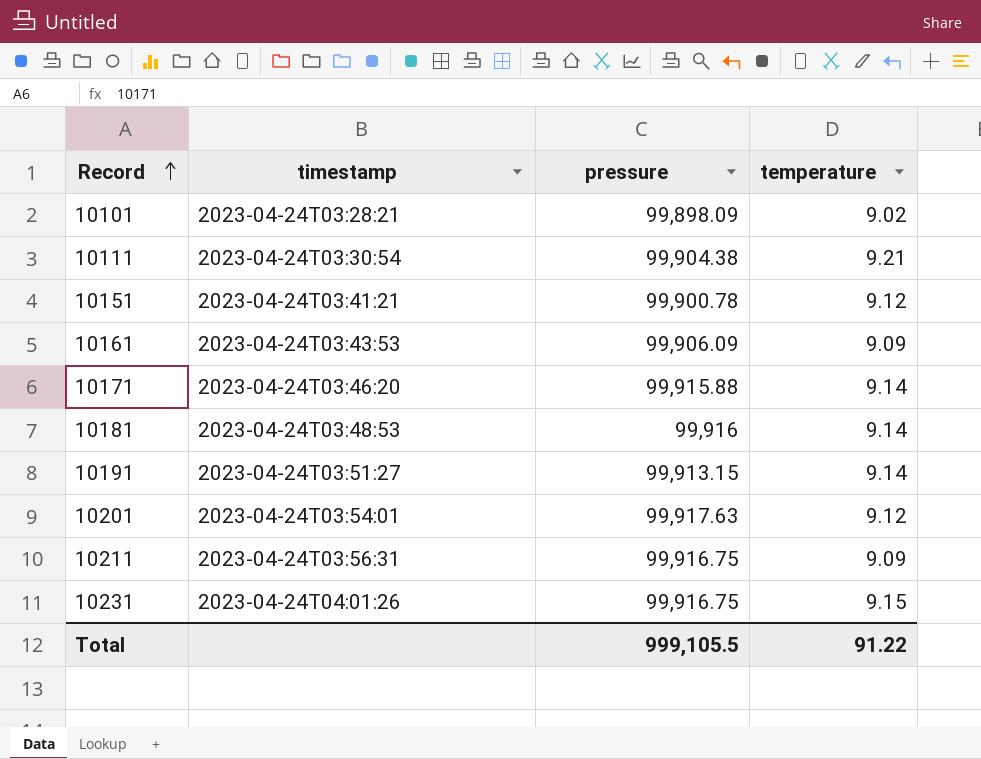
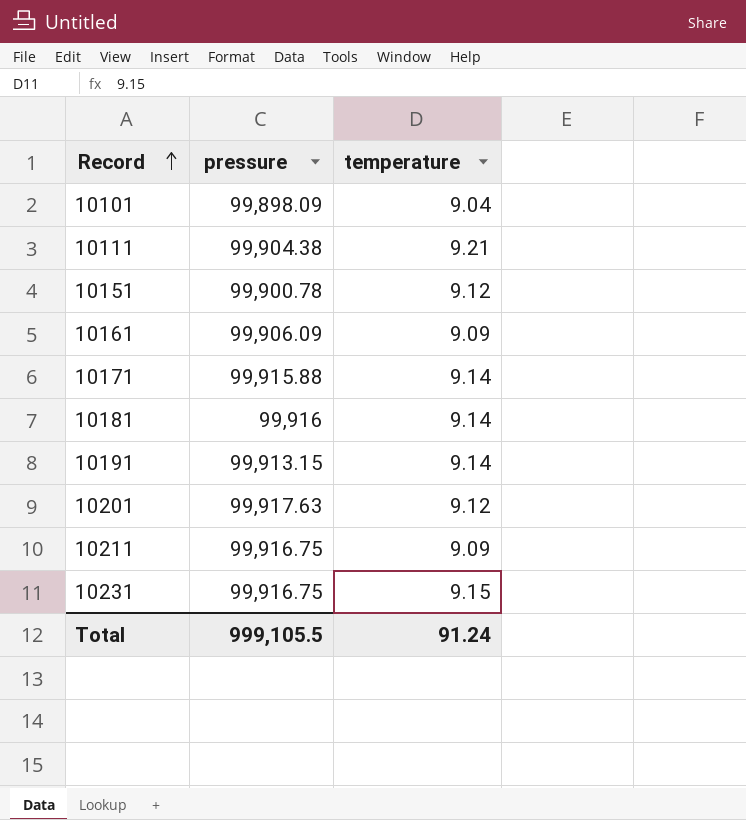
column timestamp | position: 2 -> none
10101 | temperature: 9.02 -> 9.04
Total | temperature: 91.22 -> 91.24

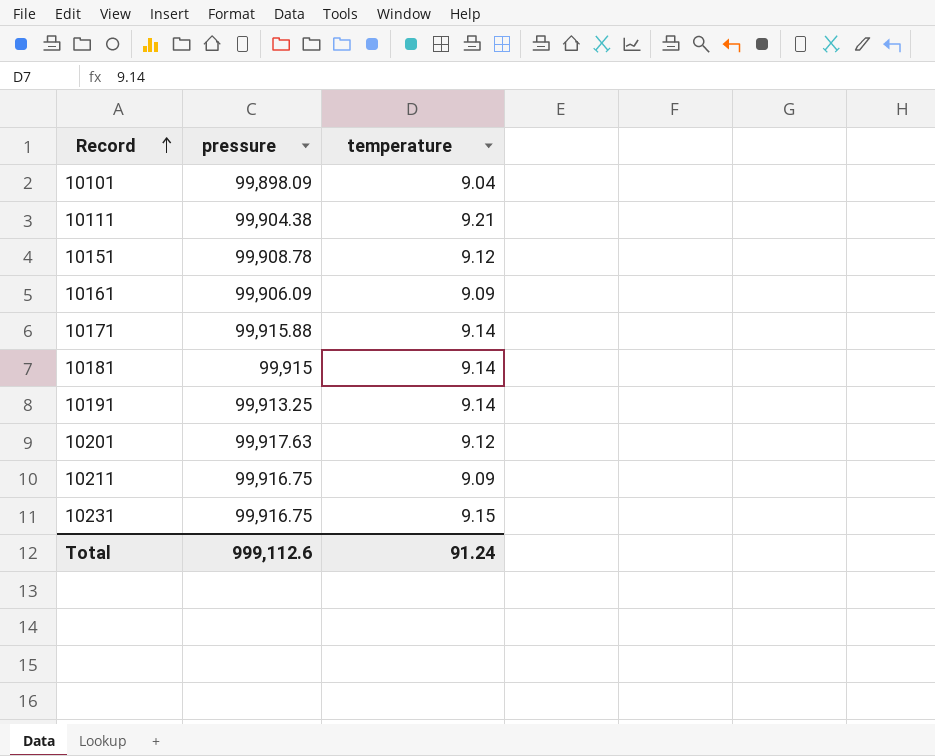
10151 | pressure: 99,900.78 -> 99,908.78
10181 | pressure: 99,916 -> 99,915
10191 | pressure: 99,913.15 -> 99,913.25
Total | pressure: 999,105.5 -> 999,112.6

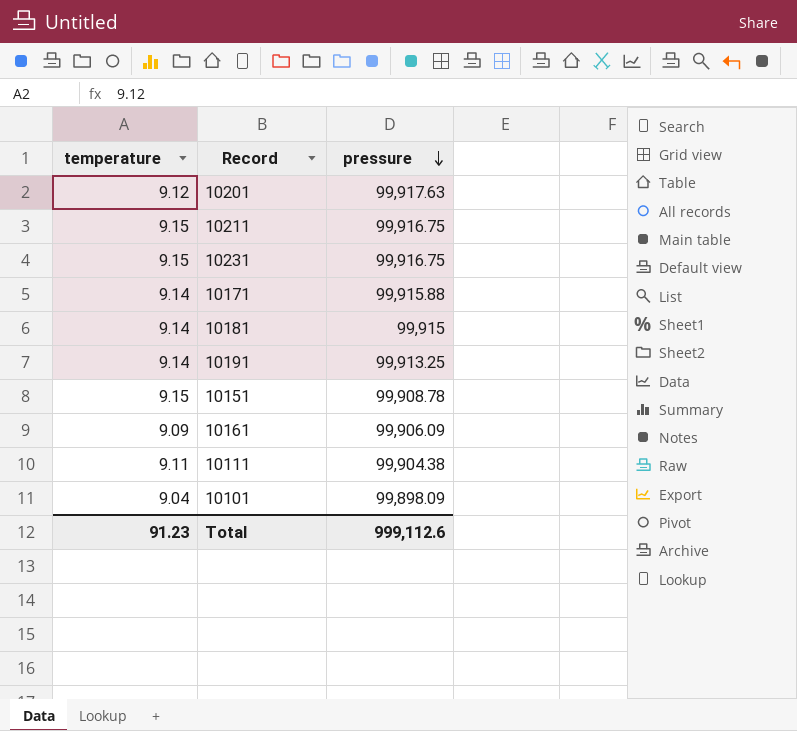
row order: Record ascending -> pressure descending
column temperature | position: 3 -> 1
10211 | temperature: 9.09 -> 9.15
10151 | temperature: 9.12 -> 9.15
10111 | temperature: 9.21 -> 9.11
Total | temperature: 91.24 -> 91.23

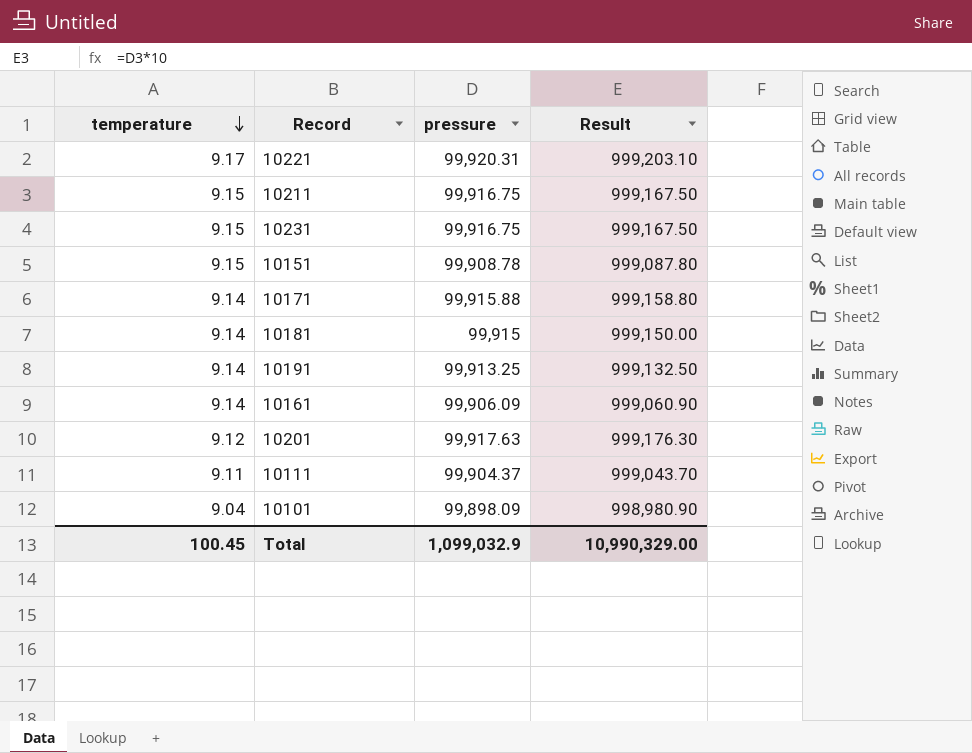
row order: pressure descending -> temperature descending
column Result | formula: none -> [pressure] * 10
row 10221: none -> 9.17 | 99,920.31 | 999,203.10
10161 | temperature: 9.09 -> 9.14
10111 | pressure: 99,904.38 -> 99,904.37
Total | temperature: 91.23 -> 100.45
Total | pressure: 999,112.6 -> 1,099,032.9

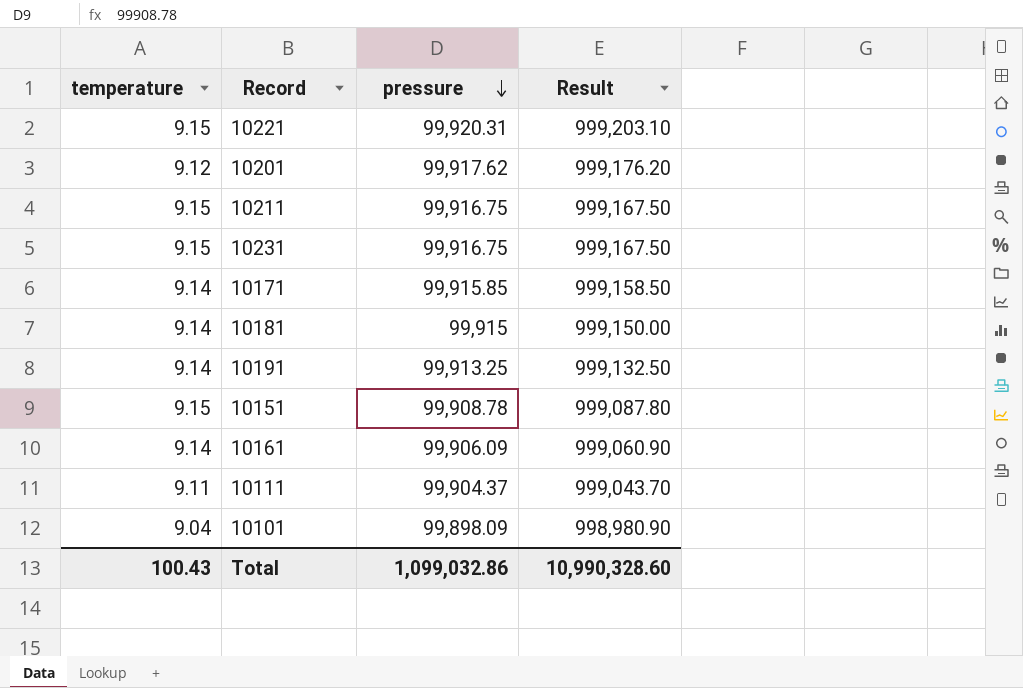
row order: temperature descending -> pressure descending
10221 | temperature: 9.17 -> 9.15
10201 | pressure: 99,917.63 -> 99,917.62
10201 | Result: 999,176.30 -> 999,176.20
10171 | pressure: 99,915.88 -> 99,915.85
10171 | Result: 999,158.80 -> 999,158.50
Total | temperature: 100.45 -> 100.43
Total | pressure: 1,099,032.9 -> 1,099,032.86
Total | Result: 10,990,329.00 -> 10,990,328.60

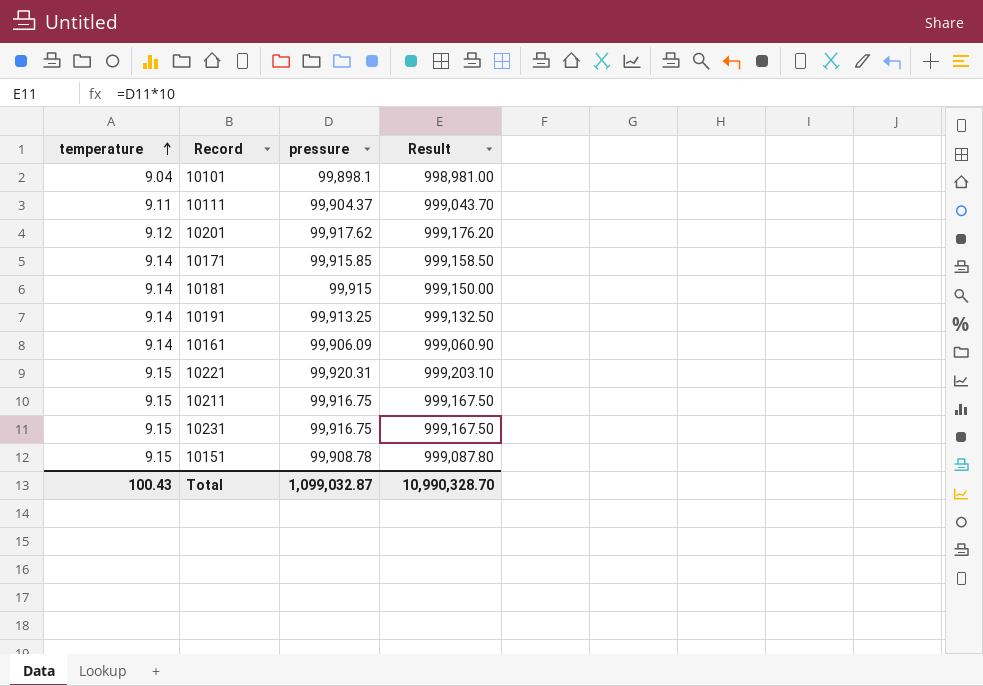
row order: pressure descending -> temperature ascending
10101 | pressure: 99,898.09 -> 99,898.1
10101 | Result: 998,980.90 -> 998,981.00
Total | pressure: 1,099,032.86 -> 1,099,032.87
Total | Result: 10,990,328.60 -> 10,990,328.70

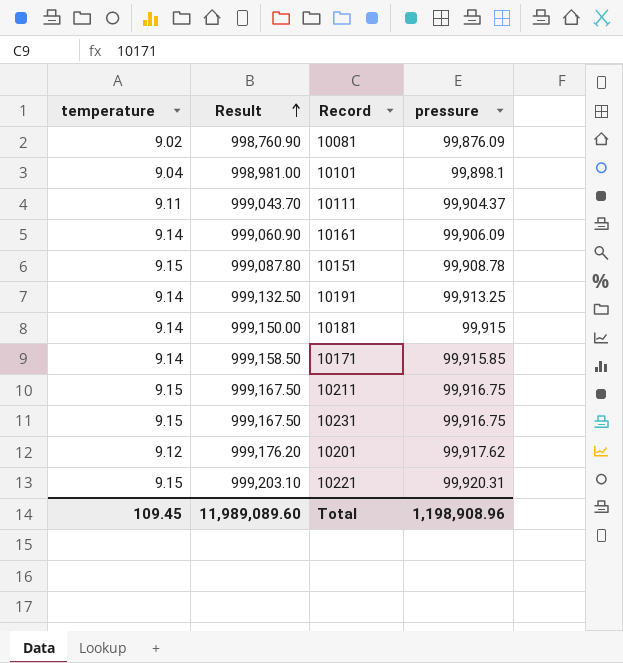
row order: temperature ascending -> Result ascending
column Result | position: 4 -> 2
row 10081: none -> 9.02 | 998,760.90 | 99,876.09
Total | temperature: 100.43 -> 109.45
Total | Result: 10,990,328.70 -> 11,989,089.60
Total | pressure: 1,099,032.87 -> 1,198,908.96

